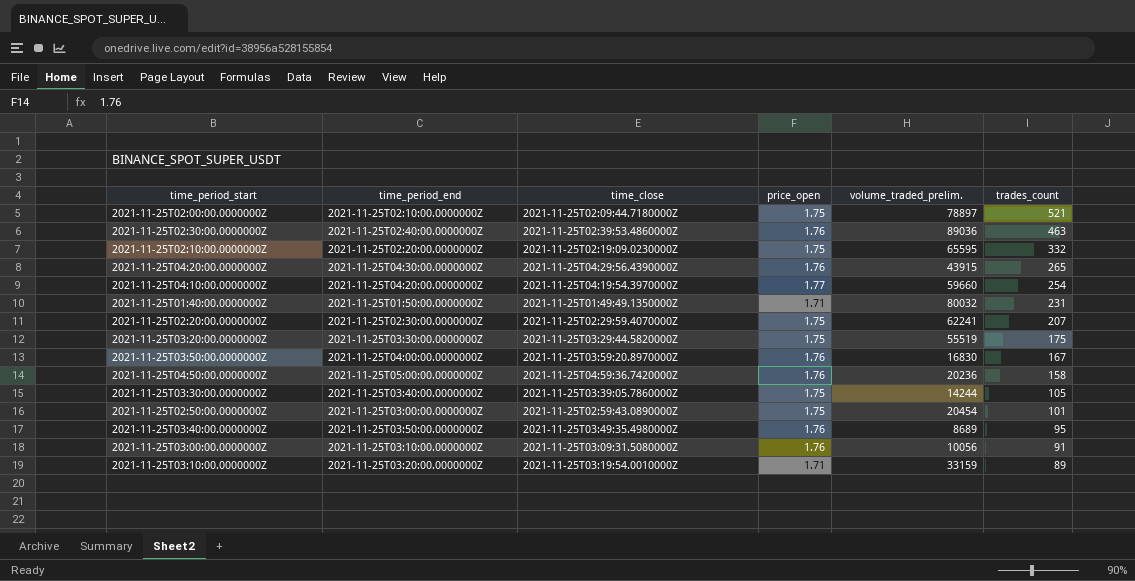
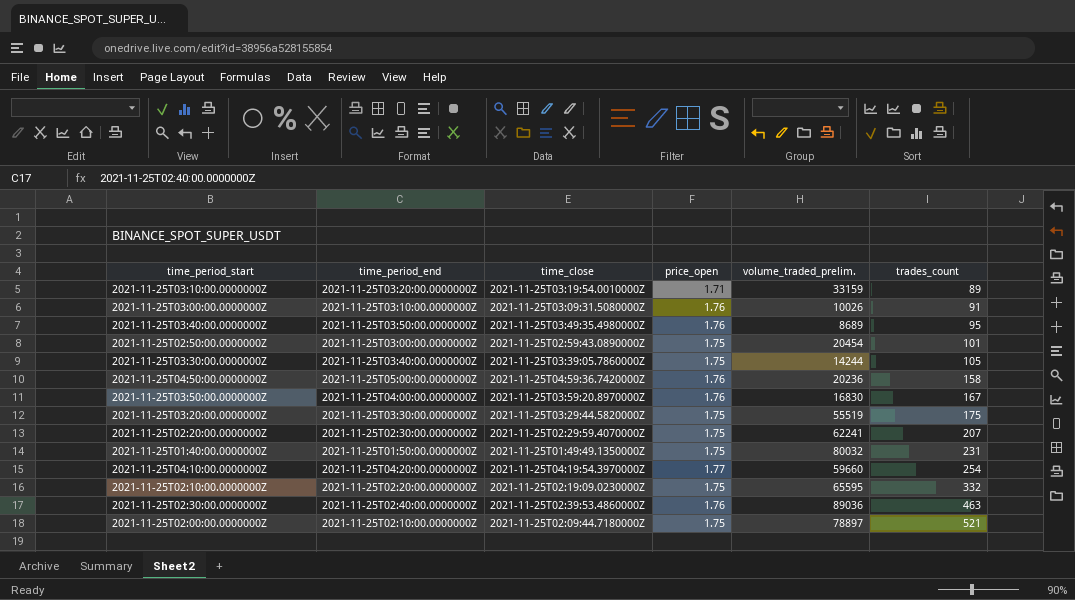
row order: trades_count descending -> trades_count ascending
row 2021-11-25T04:20:00.0000000Z: 2021-11-25T04:30:00.0000000Z | 2021-11-25T04:29:56.4390000Z | 1.76 | 43915 | 265 -> none
2021-11-25T03:00:00.0000000Z | volume_traded_prelim.: 10056 -> 10026
2021-11-25T01:40:00.0000000Z | price_open: 1.71 -> 1.75

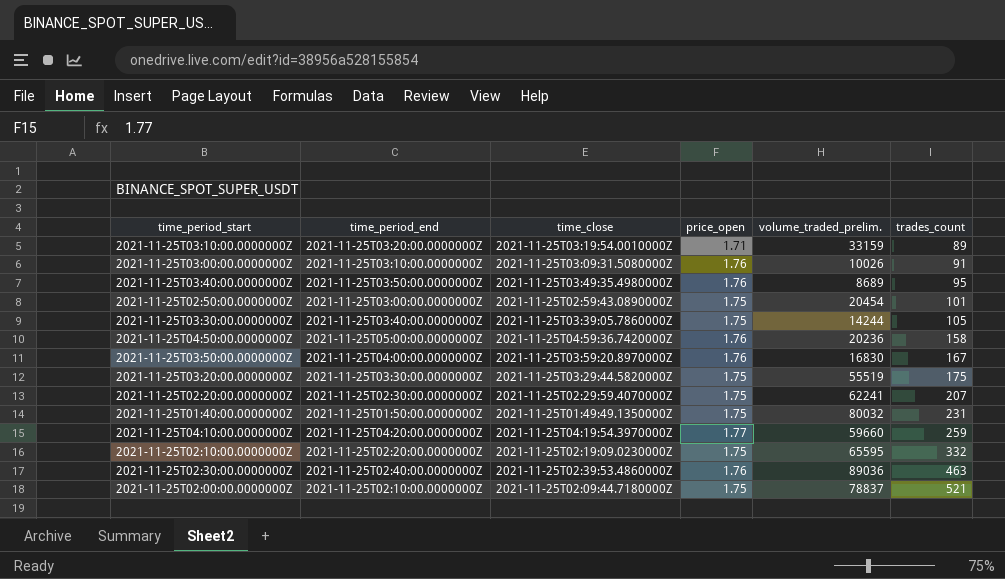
2021-11-25T04:10:00.0000000Z | trades_count: 254 -> 259
2021-11-25T02:00:00.0000000Z | volume_traded_prelim.: 78897 -> 78837

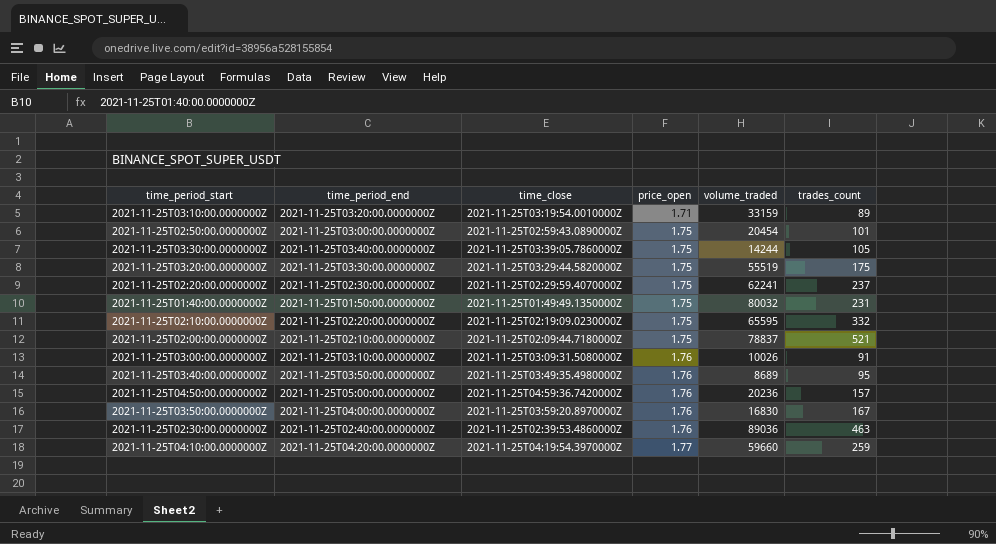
row order: trades_count ascending -> price_open ascending
column name: volume_traded_prelim. -> volume_traded
2021-11-25T02:20:00.0000000Z | trades_count: 207 -> 237
2021-11-25T04:50:00.0000000Z | trades_count: 158 -> 157

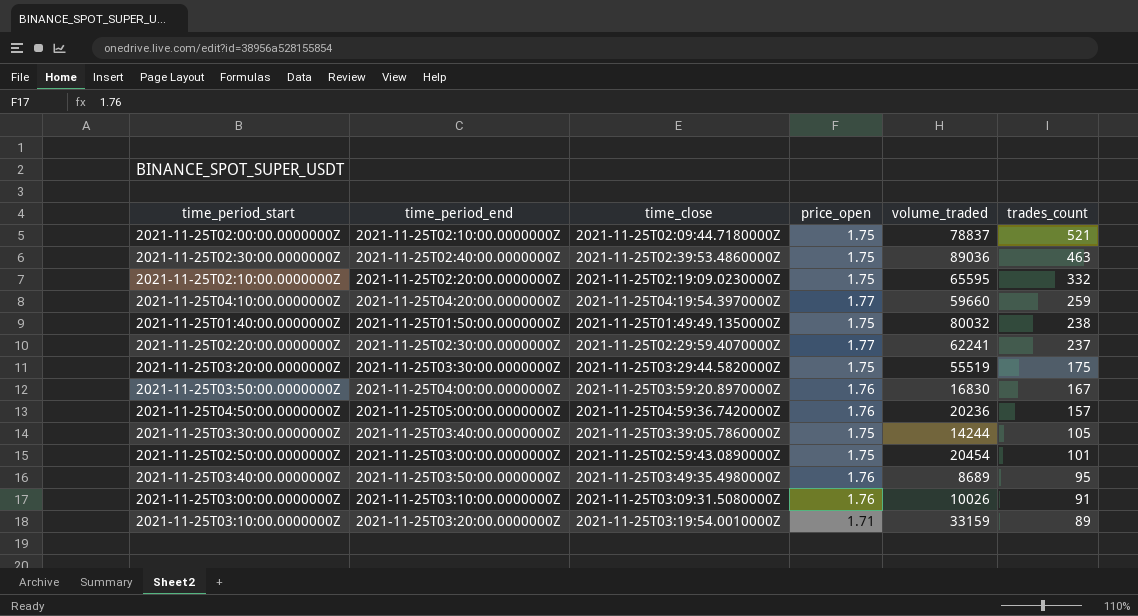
row order: price_open ascending -> trades_count descending
2021-11-25T02:30:00.0000000Z | price_open: 1.76 -> 1.75
2021-11-25T01:40:00.0000000Z | trades_count: 231 -> 238
2021-11-25T02:20:00.0000000Z | price_open: 1.75 -> 1.77

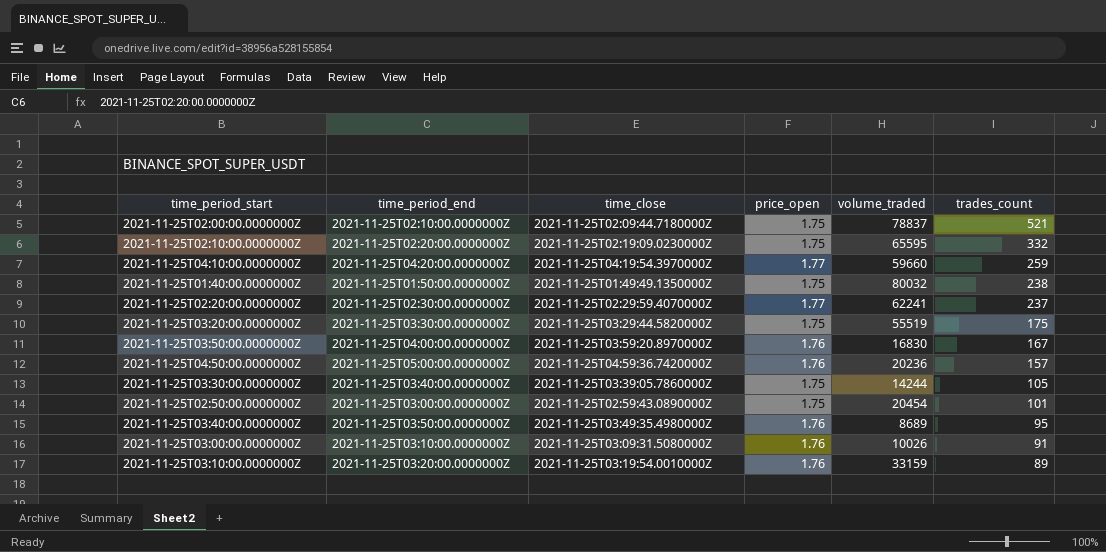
row 2021-11-25T02:30:00.0000000Z: 2021-11-25T02:40:00.0000000Z | 2021-11-25T02:39:53.4860000Z | 1.75 | 89036 | 463 -> none
2021-11-25T03:10:00.0000000Z | price_open: 1.71 -> 1.76

